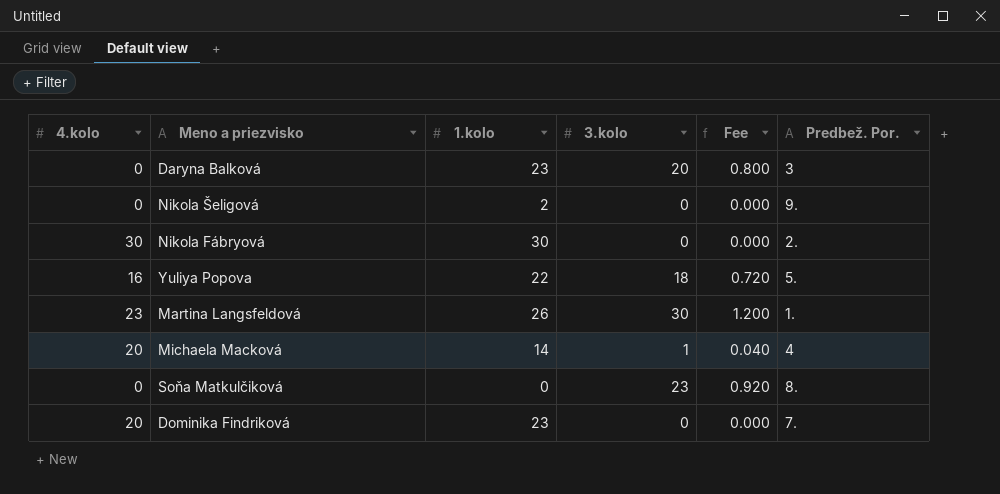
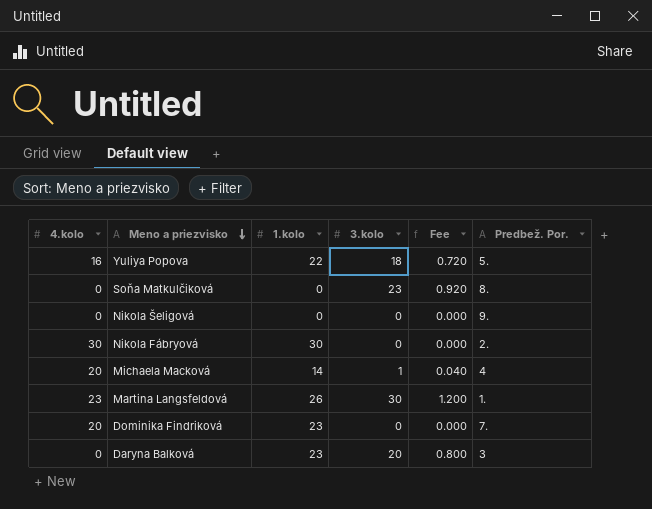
row order: none -> Meno a priezvisko descending
Nikola Šeligová | 1.kolo: 2 -> 0

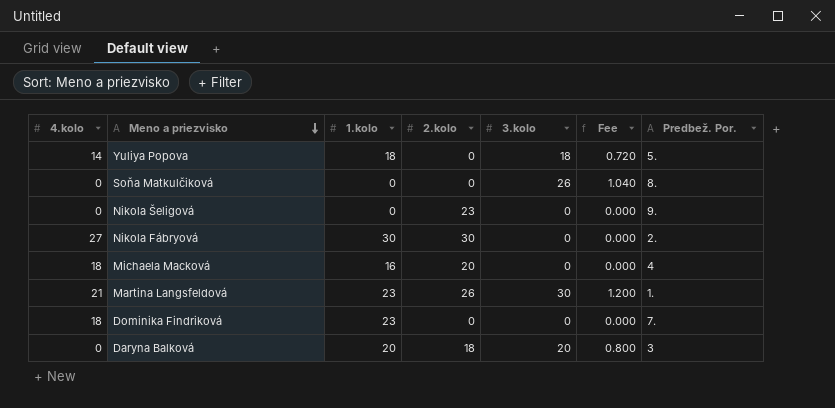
column 2.kolo | position: none -> 4
Yuliya Popova | 4.kolo: 16 -> 14
Yuliya Popova | 1.kolo: 22 -> 18
Soňa Matkulčiková | 3.kolo: 23 -> 26
Soňa Matkulčiková | Fee: 0.920 -> 1.040
Nikola Fábryová | 4.kolo: 30 -> 27
Michaela Macková | 4.kolo: 20 -> 18
Michaela Macková | 1.kolo: 14 -> 16
Michaela Macková | 3.kolo: 1 -> 0
Michaela Macková | Fee: 0.040 -> 0.000
Martina Langsfeldová | 4.kolo: 23 -> 21
Martina Langsfeldová | 1.kolo: 26 -> 23
Dominika Findriková | 4.kolo: 20 -> 18
Daryna Balková | 1.kolo: 23 -> 20

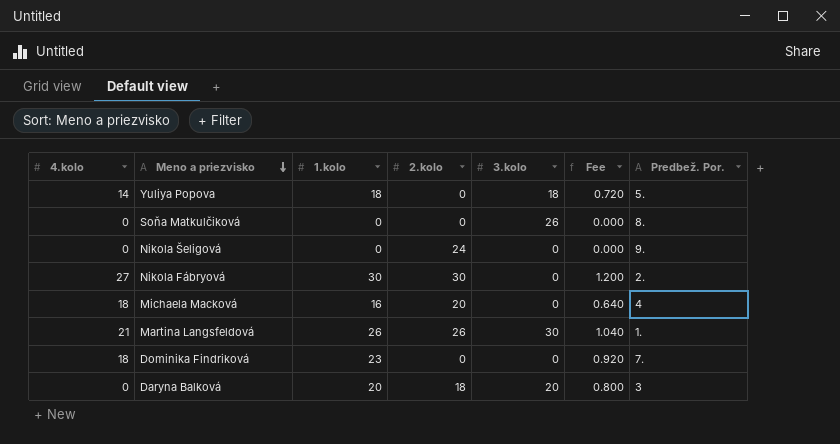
column Fee | formula: [3.kolo] * 0.04 -> [1.kolo] * 0.04
Nikola Šeligová | 2.kolo: 23 -> 24
Martina Langsfeldová | 1.kolo: 23 -> 26

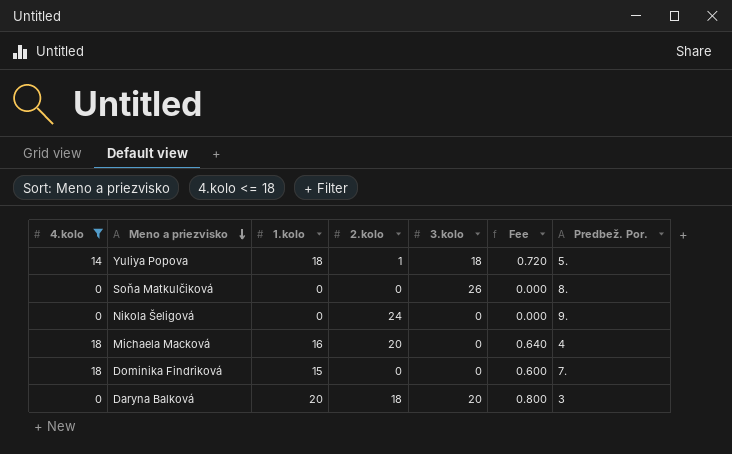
filter: none -> 4.kolo <= 18
Yuliya Popova | 2.kolo: 0 -> 1
Dominika Findriková | 1.kolo: 23 -> 15
Dominika Findriková | Fee: 0.920 -> 0.600

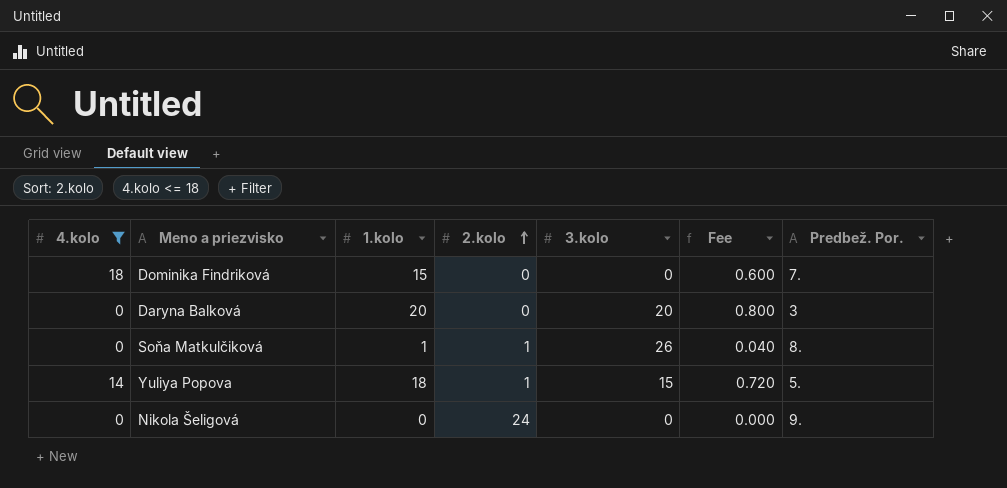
row order: Meno a priezvisko descending -> 2.kolo ascending
row Michaela Macková: 18 | 16 | 20 | 0 | 0.640 | 4 -> none
Daryna Balková | 2.kolo: 18 -> 0
Soňa Matkulčiková | 1.kolo: 0 -> 1
Soňa Matkulčiková | 2.kolo: 0 -> 1
Soňa Matkulčiková | Fee: 0.000 -> 0.040
Yuliya Popova | 3.kolo: 18 -> 15

